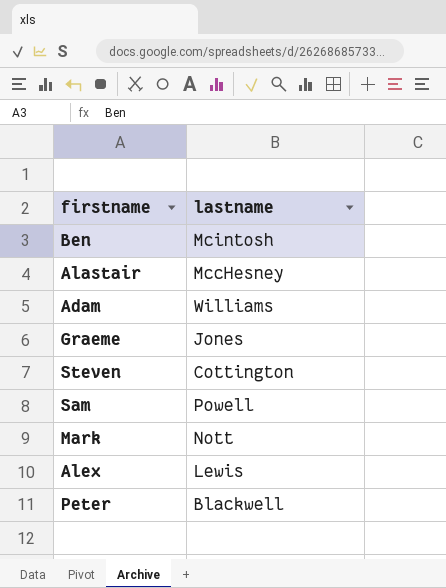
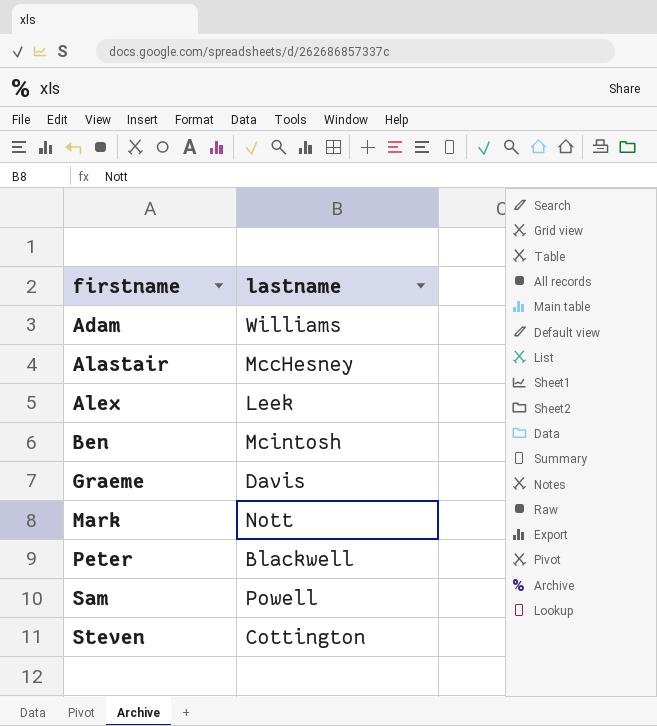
row order: none -> firstname ascending
Alex | lastname: Lewis -> Leek
Graeme | lastname: Jones -> Davis

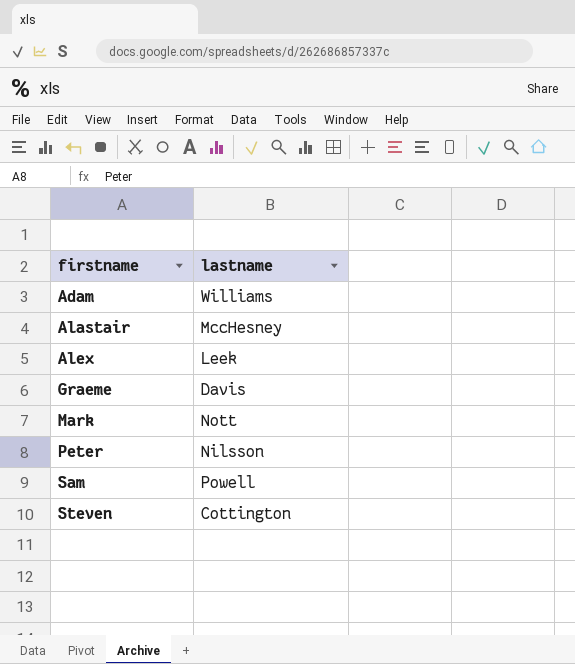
row Ben: Mcintosh -> none
Peter | lastname: Blackwell -> Nilsson

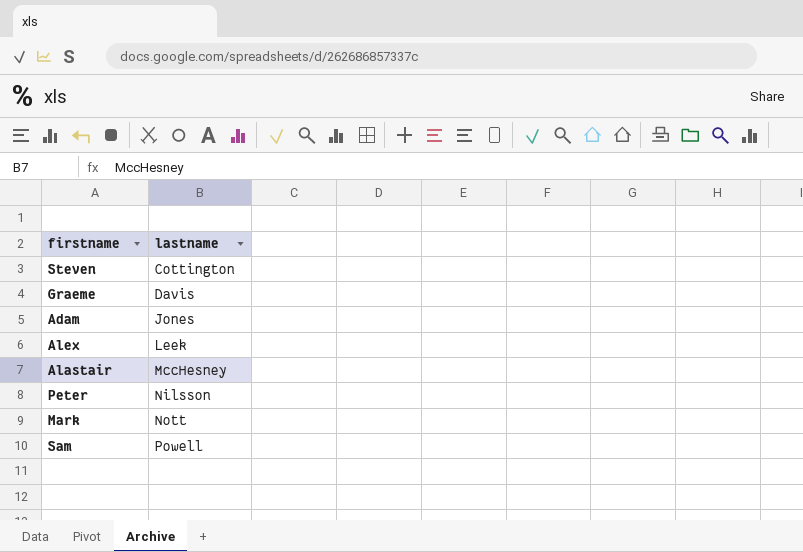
row order: firstname ascending -> lastname ascending
Adam | lastname: Williams -> Jones

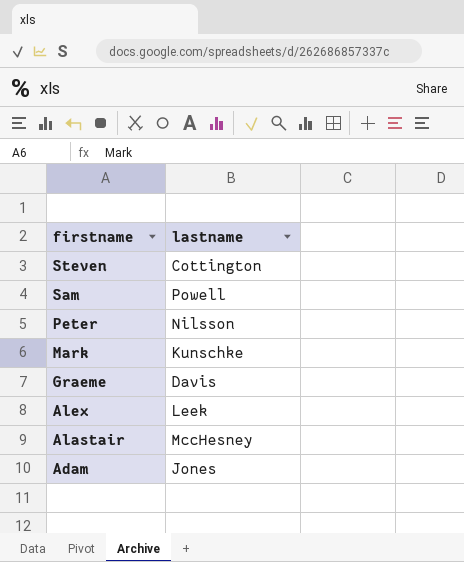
row order: lastname ascending -> firstname descending
Mark | lastname: Nott -> Kunschke

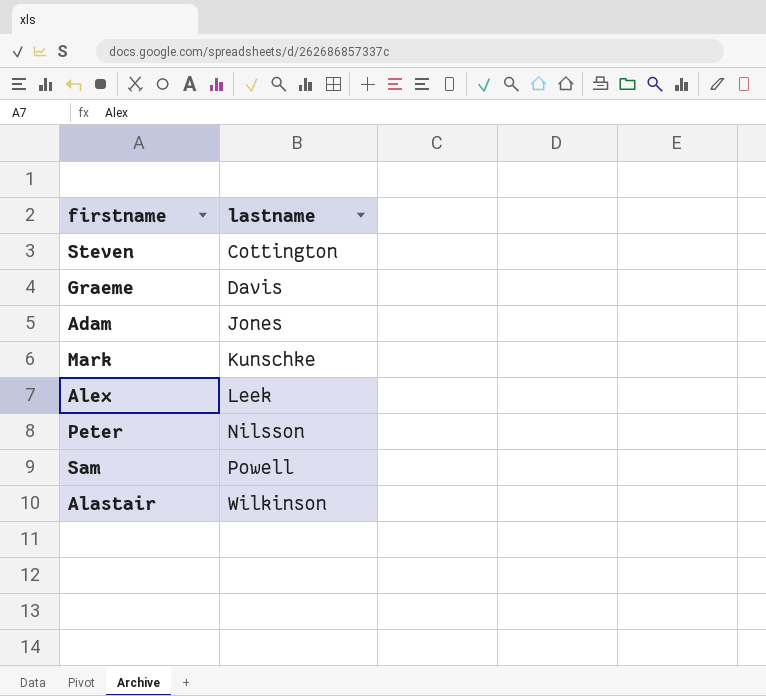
row order: firstname descending -> lastname ascending
Alastair | lastname: MccHesney -> Wilkinson

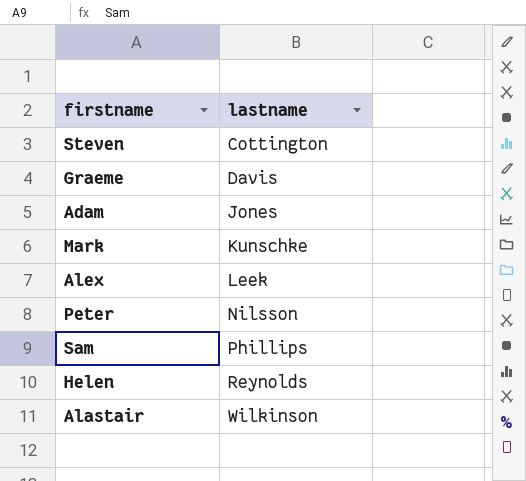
Sam | lastname: Powell -> Phillips
row Helen: none -> Reynolds

